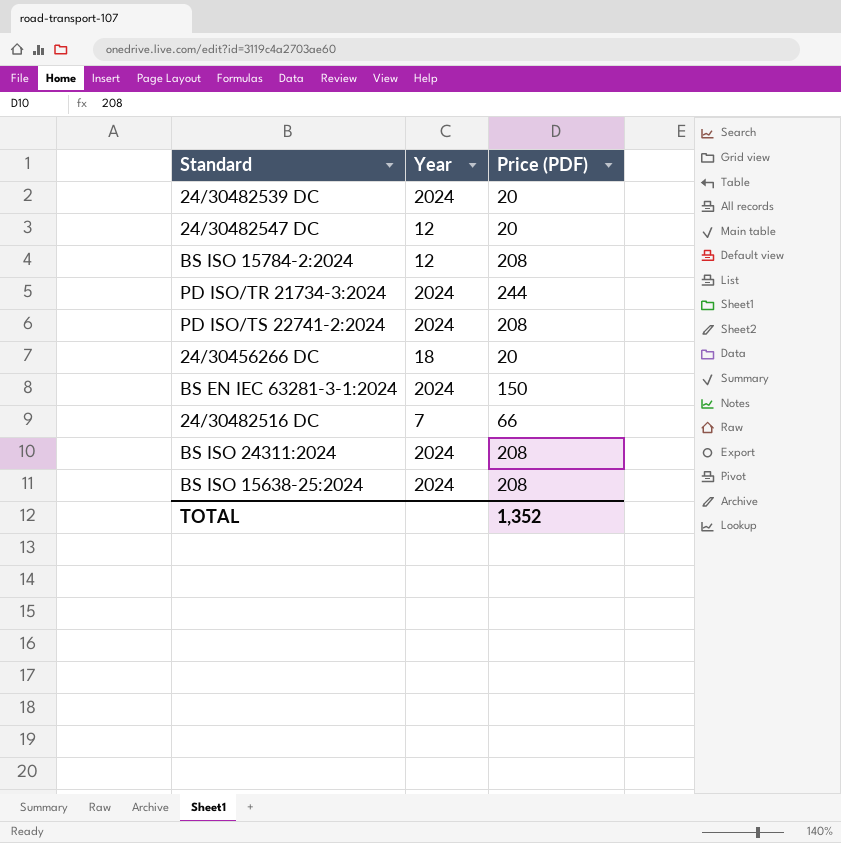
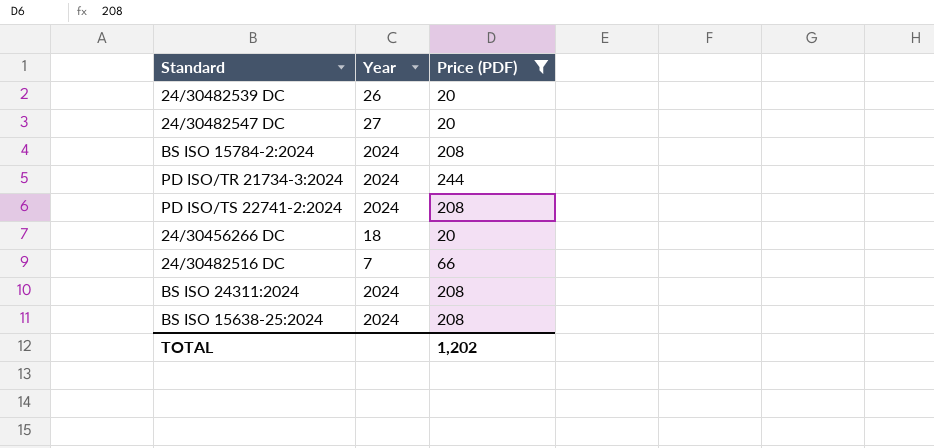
filter: none -> Price (PDF) != 150
24/30482539 DC | Year: 2024 -> 26
24/30482547 DC | Year: 12 -> 27
BS ISO 15784-2:2024 | Year: 12 -> 2024
TOTAL | Price (PDF): 1,352 -> 1,202

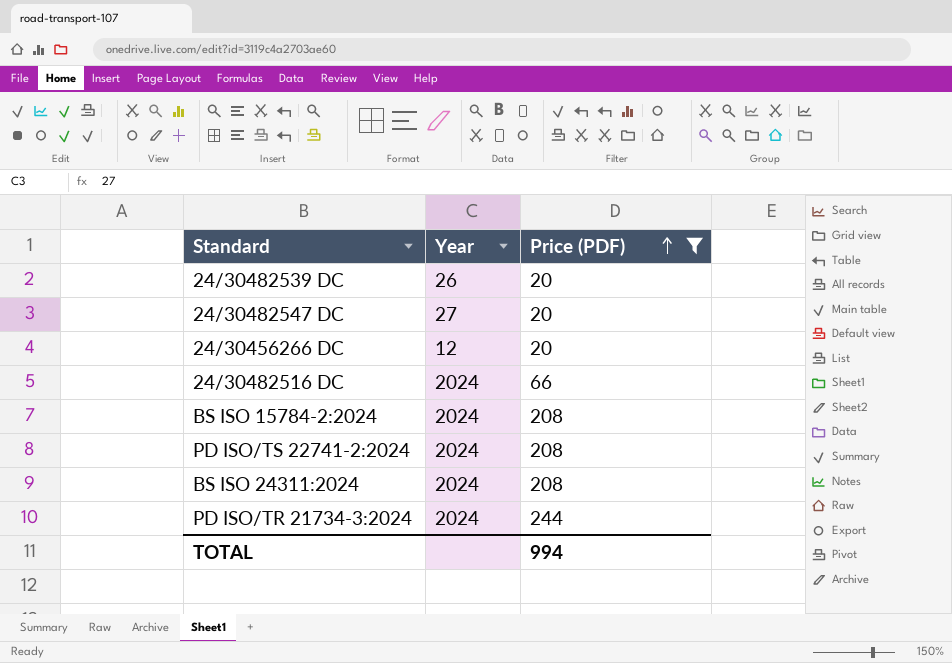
row order: none -> Price (PDF) ascending
row BS ISO 15638-25:2024: 2024 | 208 -> none
24/30456266 DC | Year: 18 -> 12
24/30482516 DC | Year: 7 -> 2024
TOTAL | Price (PDF): 1,202 -> 994

